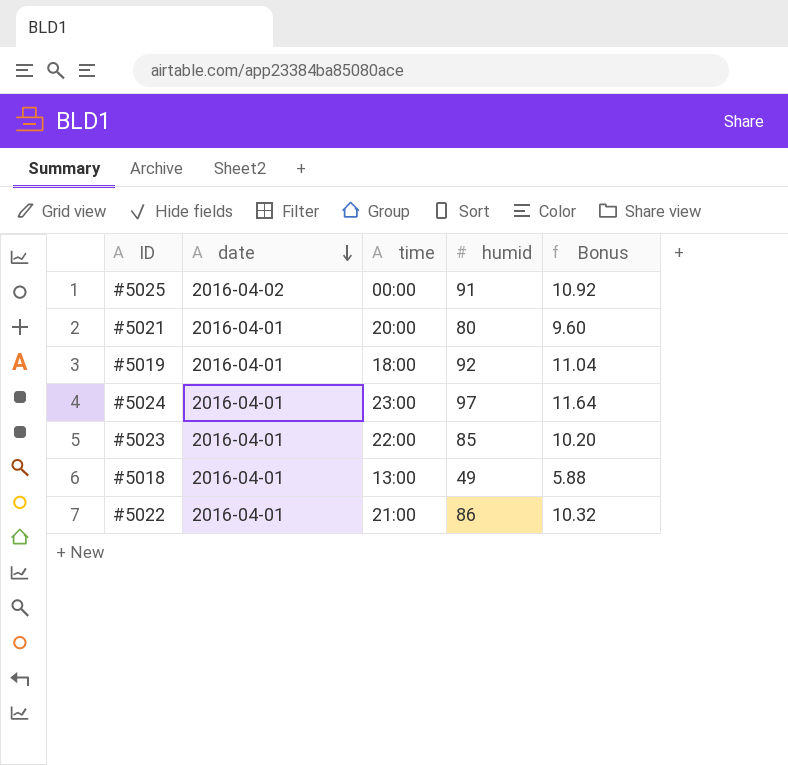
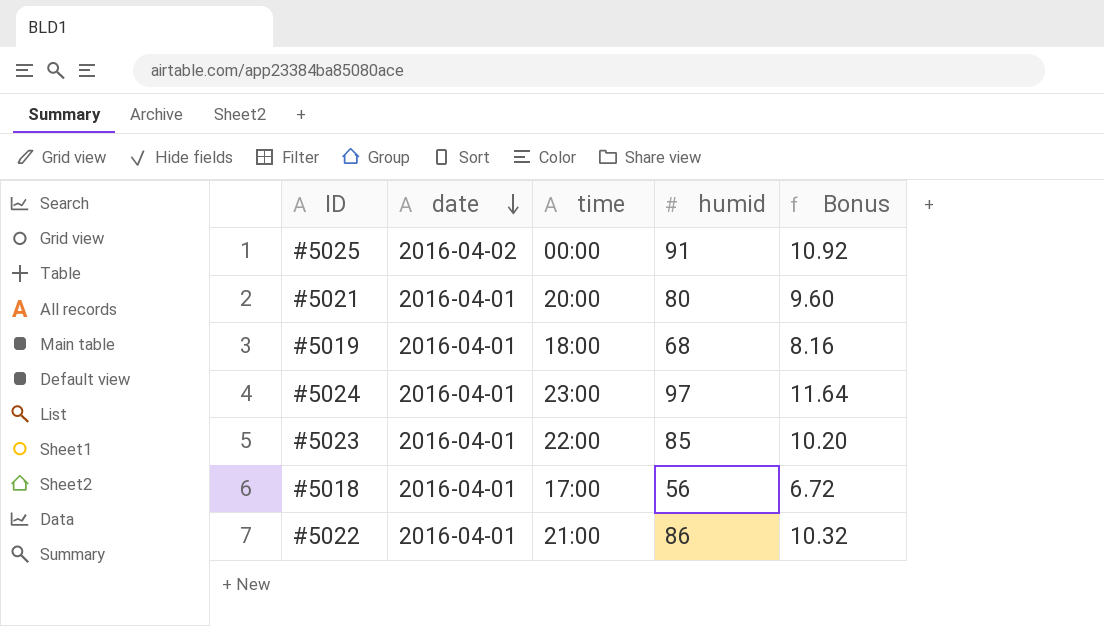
#5019 | humid: 92 -> 68
#5019 | Bonus: 11.04 -> 8.16
#5018 | time: 13:00 -> 17:00
#5018 | humid: 49 -> 56
#5018 | Bonus: 5.88 -> 6.72

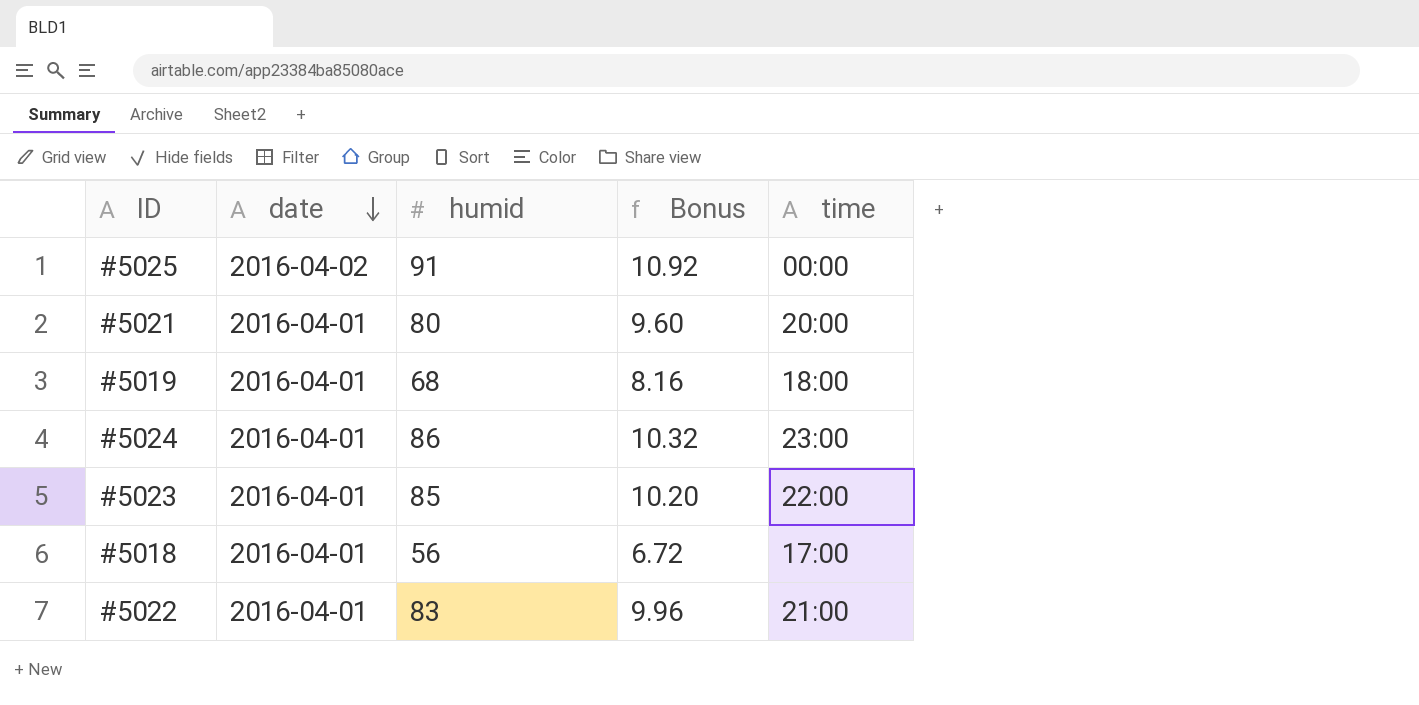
column time | position: 3 -> 5
#5024 | humid: 97 -> 86
#5024 | Bonus: 11.64 -> 10.32
#5022 | humid: 86 -> 83
#5022 | Bonus: 10.32 -> 9.96

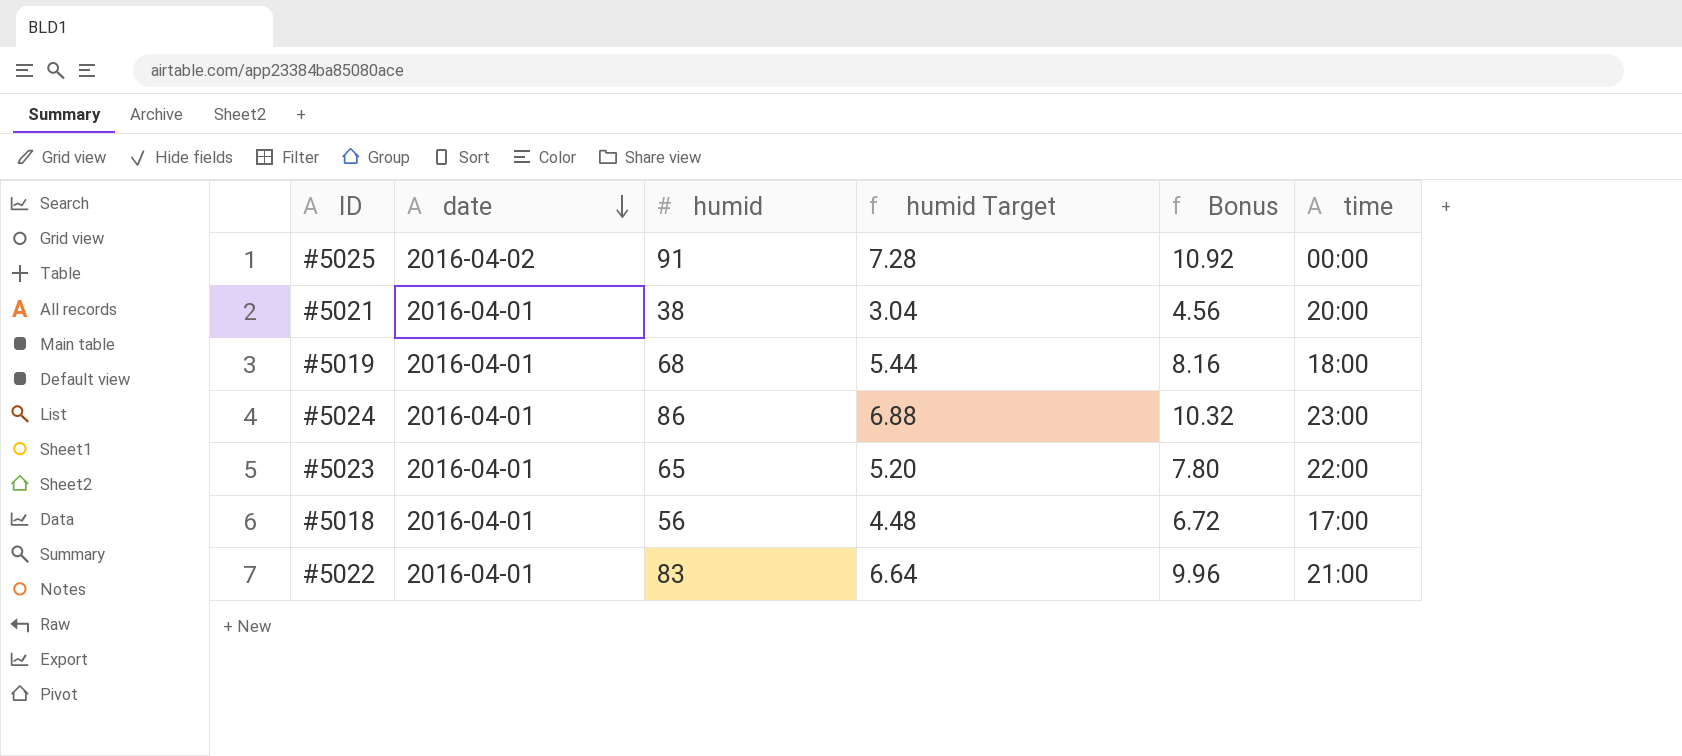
column humid Target | formula: none -> [humid] * 0.08
#5021 | humid: 80 -> 38
#5021 | Bonus: 9.60 -> 4.56
#5023 | humid: 85 -> 65
#5023 | Bonus: 10.20 -> 7.80

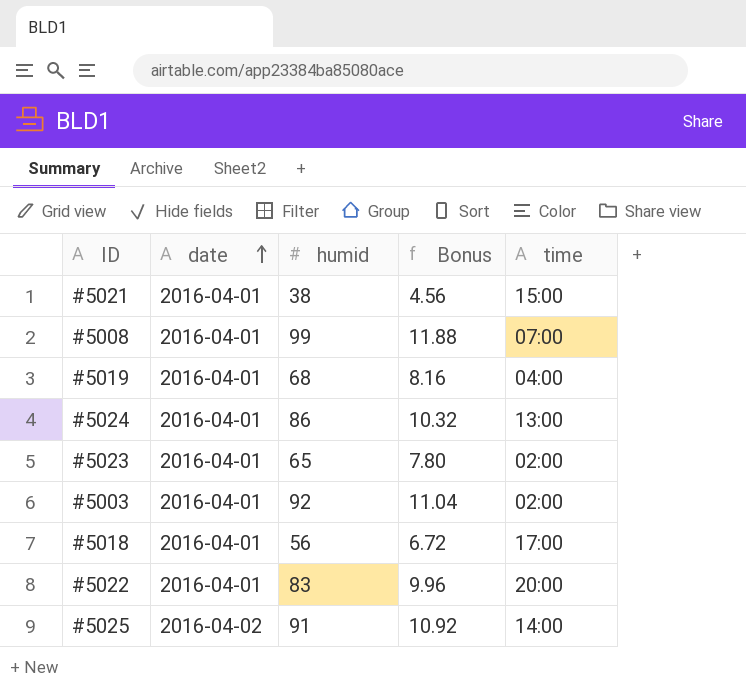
row order: date descending -> date ascending
column humid Target | formula: [humid] * 0.08 -> none
#5021 | time: 20:00 -> 15:00
row #5008: none -> 2016-04-01 | 99 | 11.88 | 07:00
#5019 | time: 18:00 -> 04:00
#5024 | time: 23:00 -> 13:00
#5023 | time: 22:00 -> 02:00
row #5003: none -> 2016-04-01 | 92 | 11.04 | 02:00
#5022 | time: 21:00 -> 20:00
#5025 | time: 00:00 -> 14:00

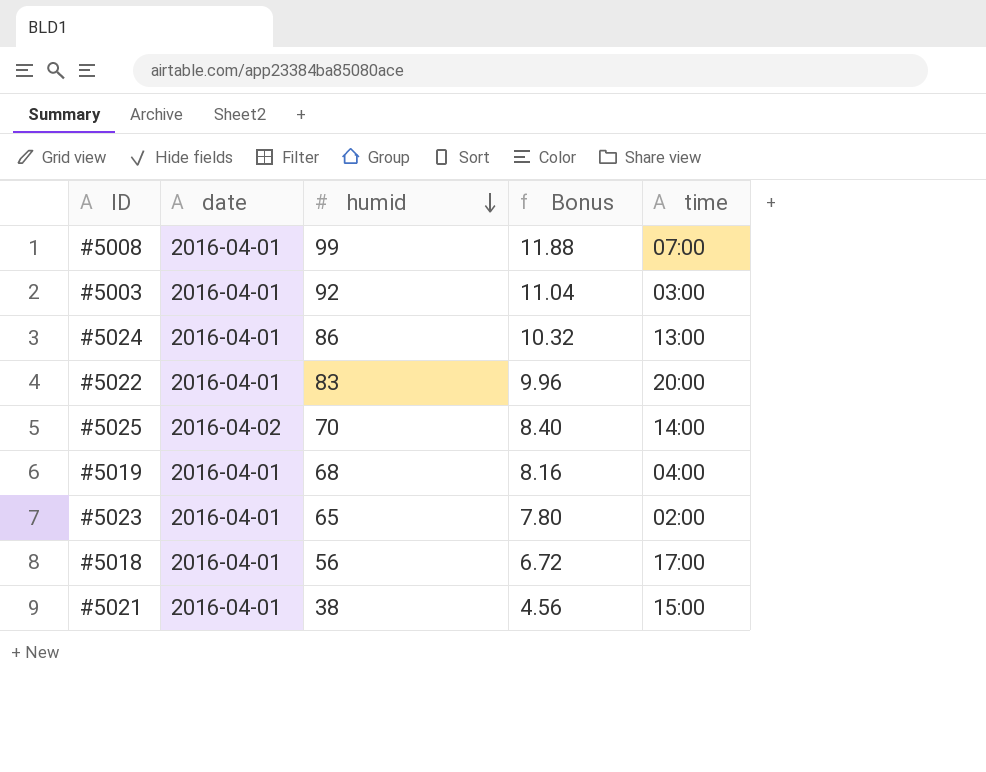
row order: date ascending -> humid descending
#5003 | time: 02:00 -> 03:00
#5025 | humid: 91 -> 70
#5025 | Bonus: 10.92 -> 8.40

